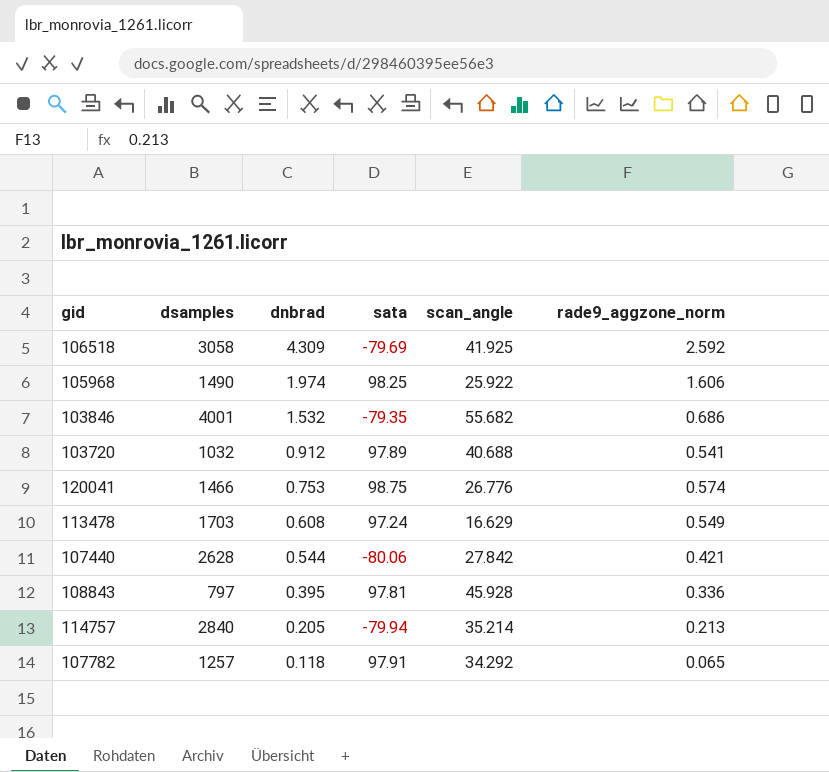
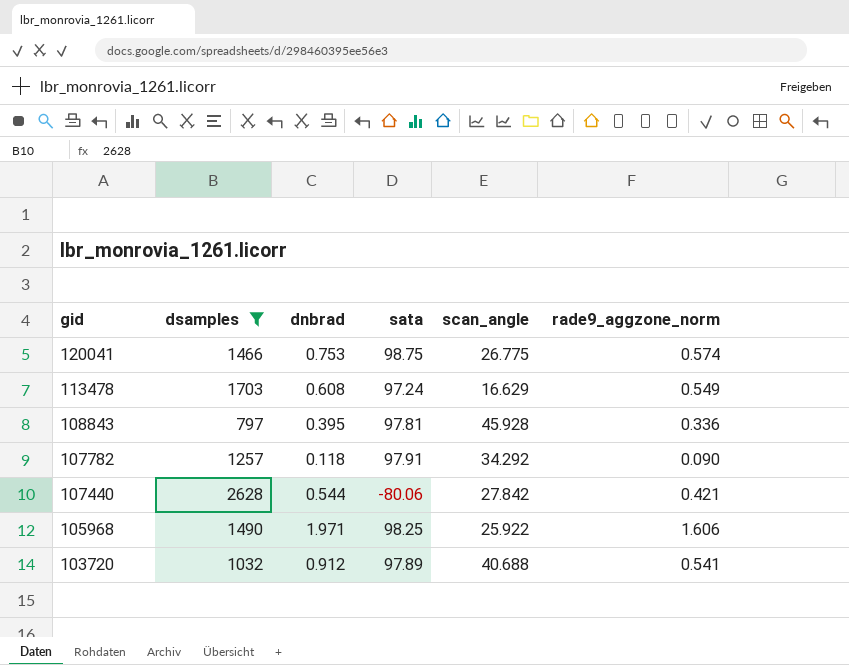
filter: none -> dsamples <= 2628
row order: dnbrad descending -> gid descending
120041 | scan_angle: 26.776 -> 26.775
107782 | rade9_aggzone_norm: 0.065 -> 0.090
105968 | dnbrad: 1.974 -> 1.971

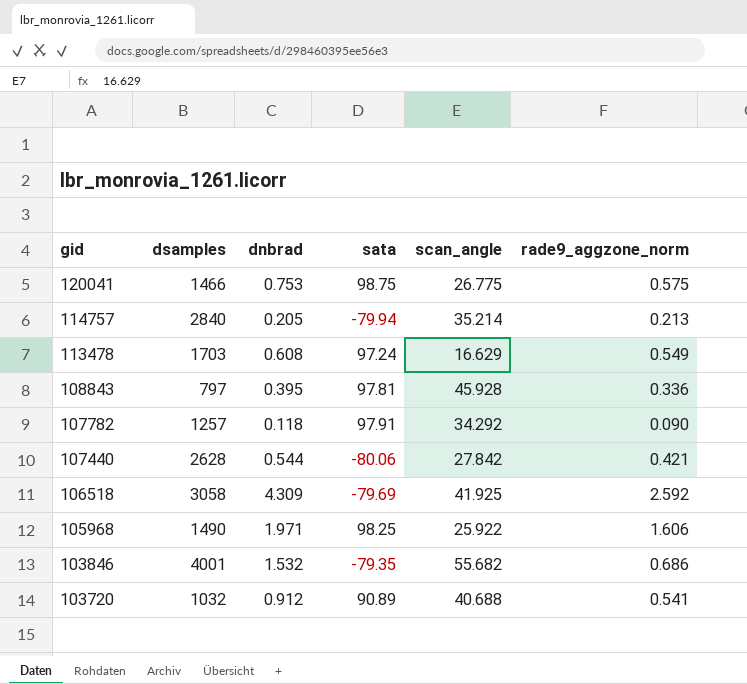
filter: dsamples <= 2628 -> none
120041 | rade9_aggzone_norm: 0.574 -> 0.575
103720 | sata: 97.89 -> 90.89

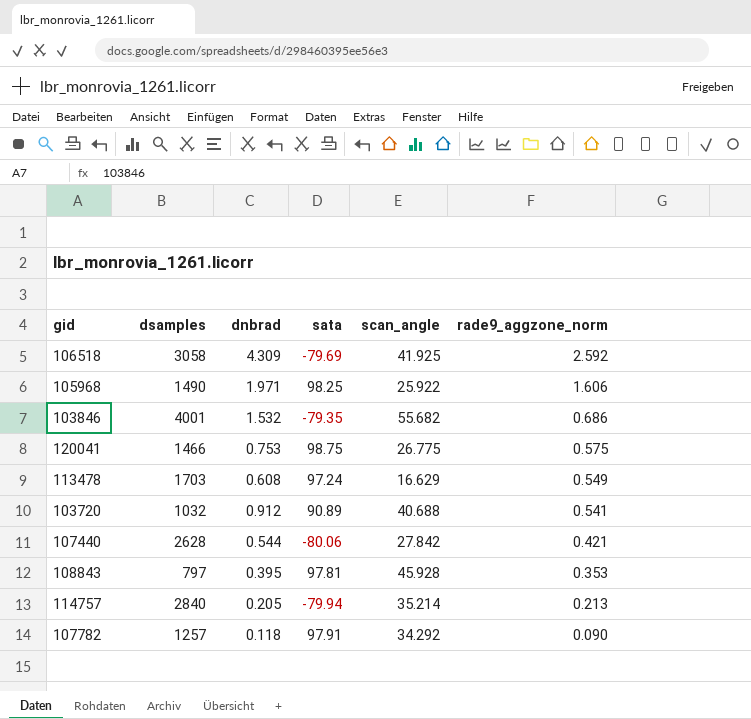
row order: gid descending -> rade9_aggzone_norm descending
108843 | rade9_aggzone_norm: 0.336 -> 0.353

